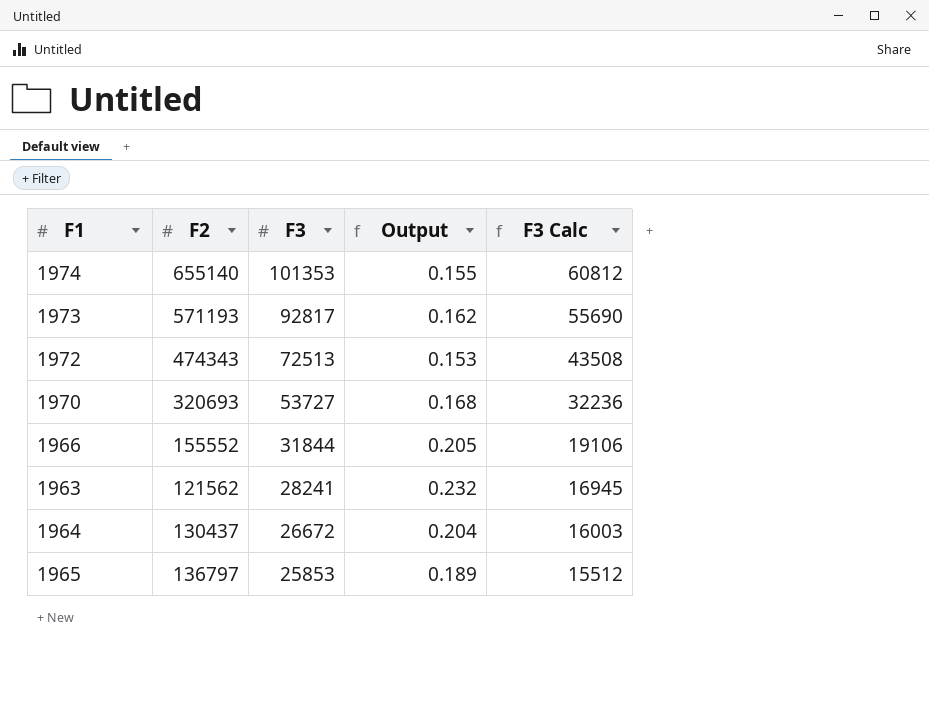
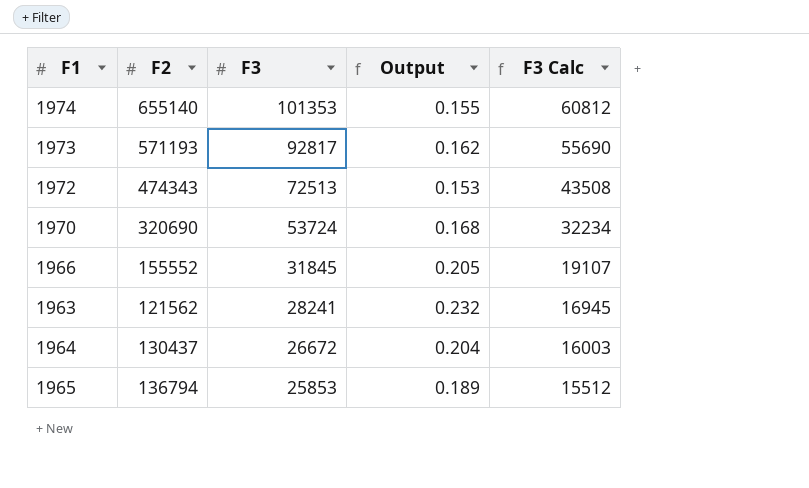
1970 | F2: 320693 -> 320690
1970 | F3: 53727 -> 53724
1970 | F3 Calc: 32236 -> 32234
1966 | F3: 31844 -> 31845
1966 | F3 Calc: 19106 -> 19107
1965 | F2: 136797 -> 136794

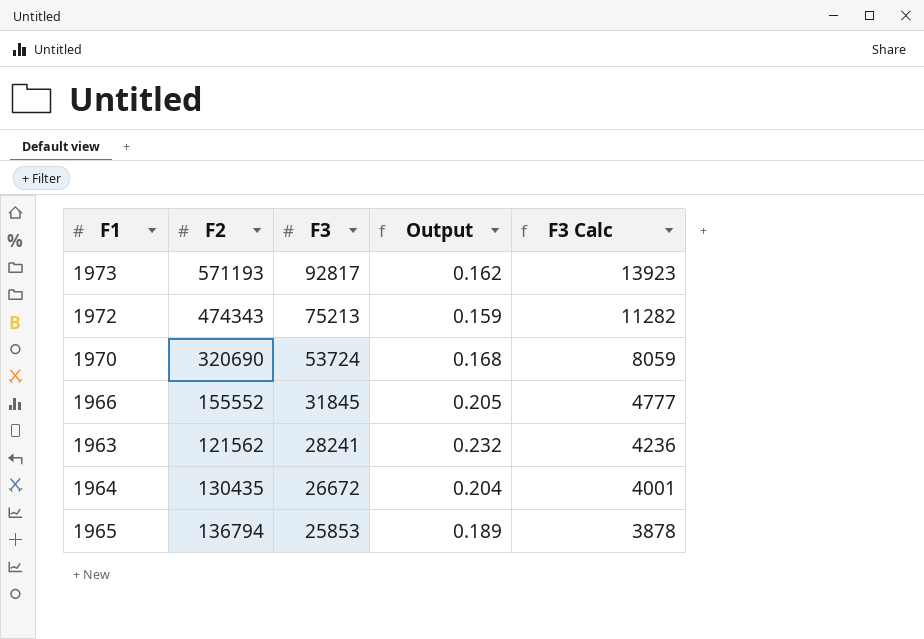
column F3 Calc | formula: [F3] * 0.6 -> [F3] * 0.15
row 1974: 655140 | 101353 | 0.155 | 60812 -> none
1972 | F3: 72513 -> 75213
1972 | Output: 0.153 -> 0.159
1964 | F2: 130437 -> 130435

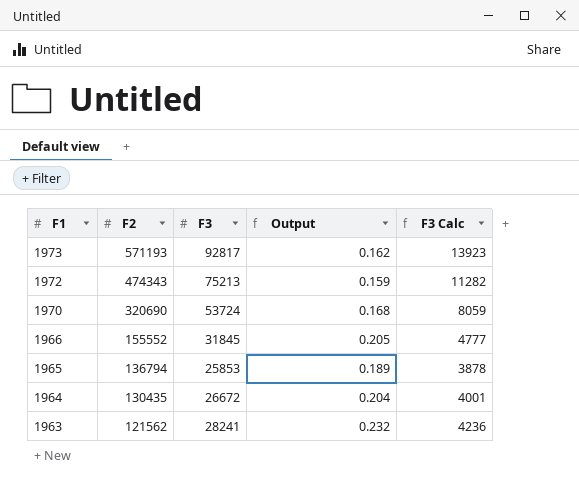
row order: F3 descending -> F1 descending

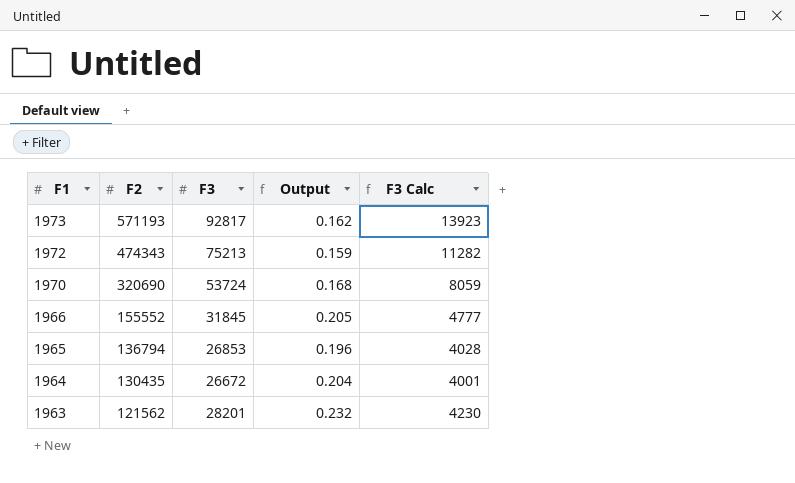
1965 | F3: 25853 -> 26853
1965 | Output: 0.189 -> 0.196
1965 | F3 Calc: 3878 -> 4028
1963 | F3: 28241 -> 28201
1963 | F3 Calc: 4236 -> 4230

